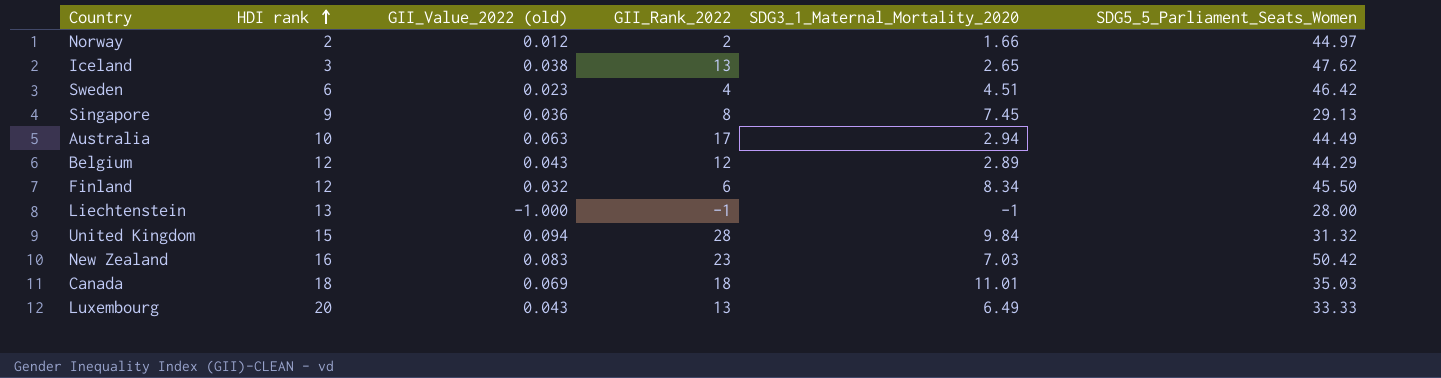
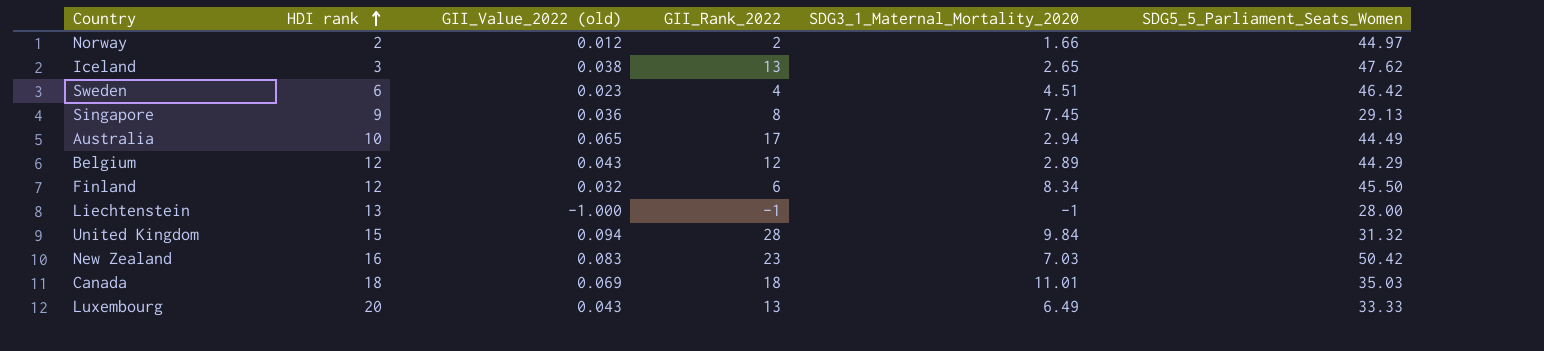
Australia | GII_Value_2022 (old): 0.063 -> 0.065

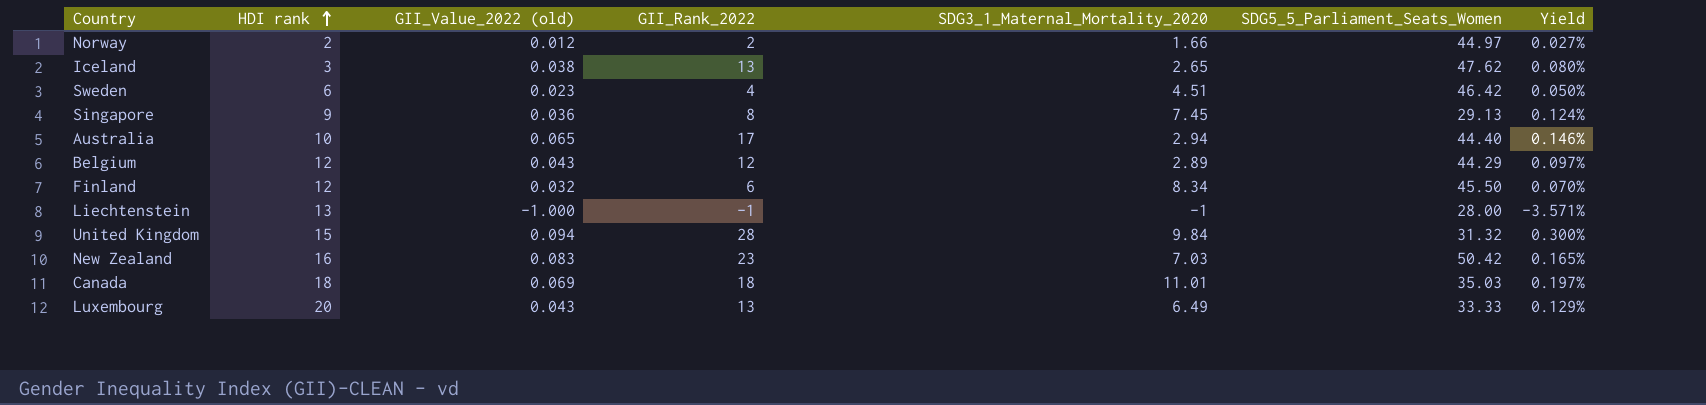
column Yield | formula: none -> [GII_Value_2022 (old)] / [SDG5_5_Parliament_Seats_Women]
Australia | SDG5_5_Parliament_Seats_Women: 44.49 -> 44.40

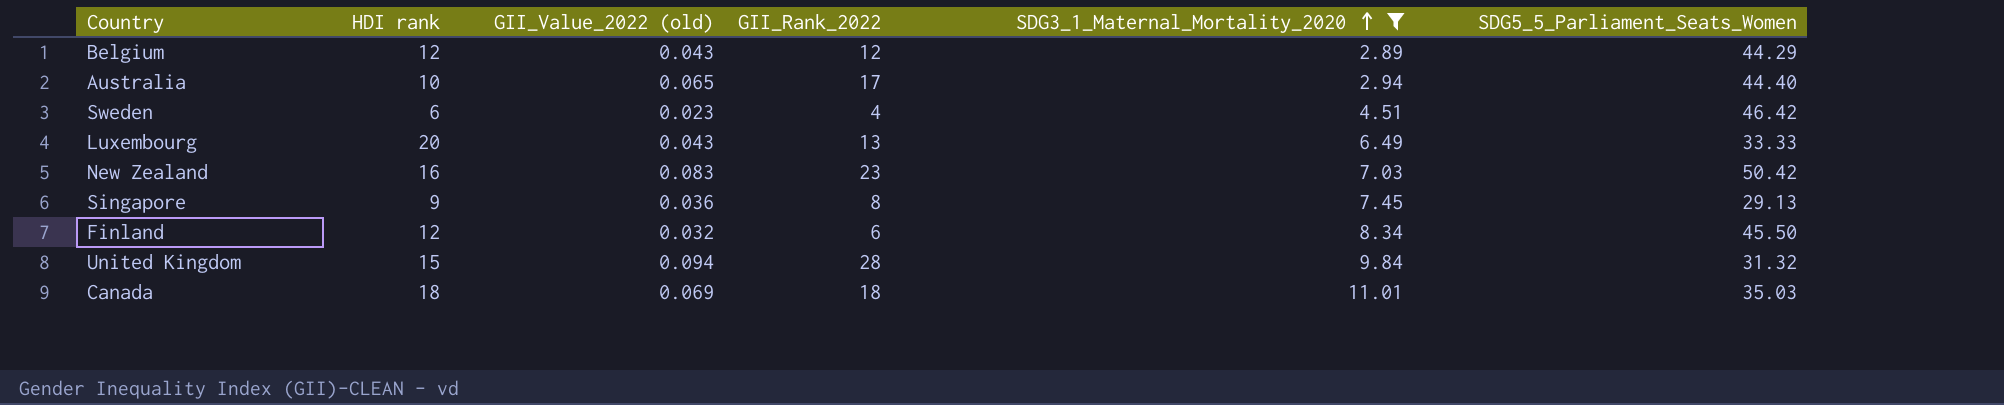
filter: none -> SDG3_1_Maternal_Mortality_2020 >= 2.89
row order: HDI rank ascending -> SDG3_1_Maternal_Mortality_2020 ascending
column Yield | formula: [GII_Value_2022 (old)] / [SDG5_5_Parliament_Seats_Women] -> none

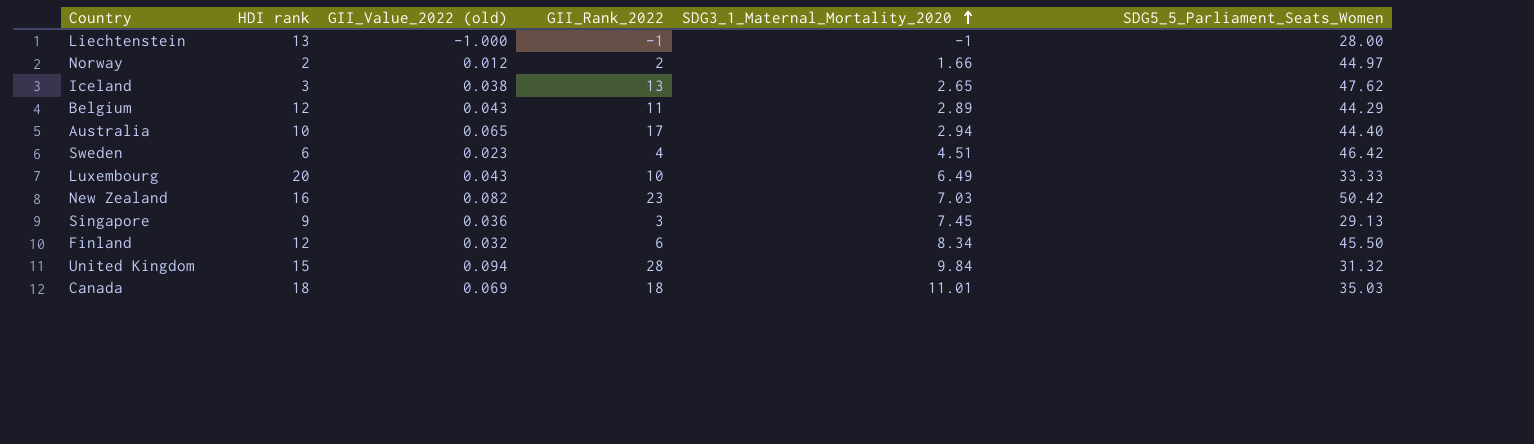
filter: SDG3_1_Maternal_Mortality_2020 >= 2.89 -> none
Belgium | GII_Rank_2022: 12 -> 11
Luxembourg | GII_Rank_2022: 13 -> 10
New Zealand | GII_Value_2022 (old): 0.083 -> 0.082
Singapore | GII_Rank_2022: 8 -> 3

